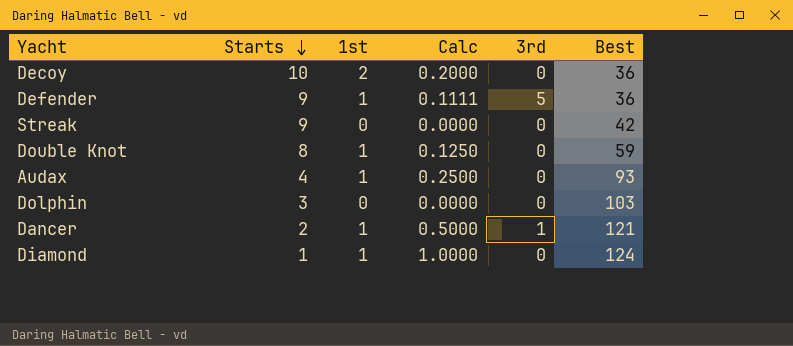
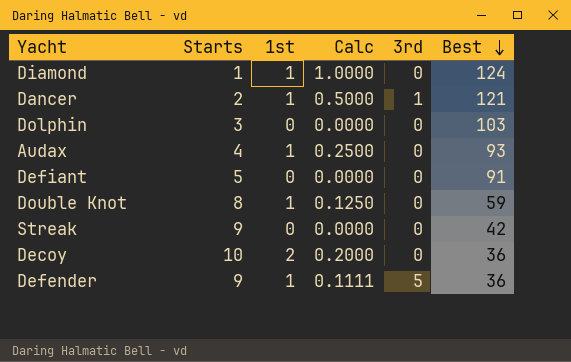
row order: Starts descending -> Best descending
row Defiant: none -> 5 | 0 | 0.0000 | 0 | 91

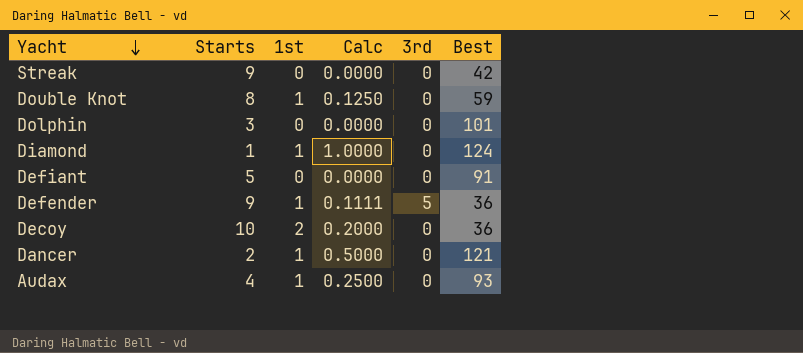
row order: Best descending -> Yacht descending
Dolphin | Best: 103 -> 101
Dancer | 3rd: 1 -> 0

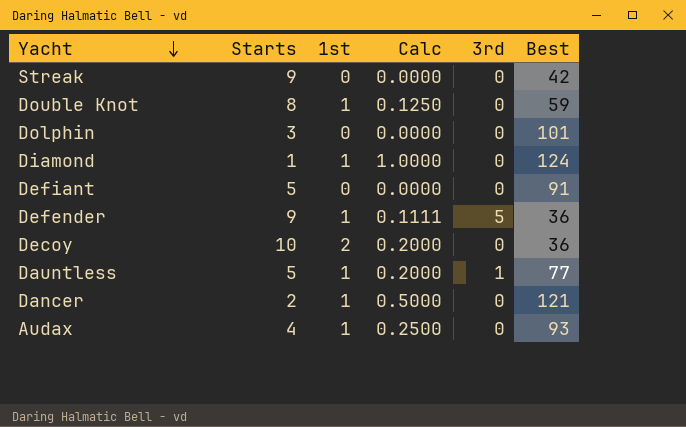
row Dauntless: none -> 5 | 1 | 0.2000 | 1 | 77

